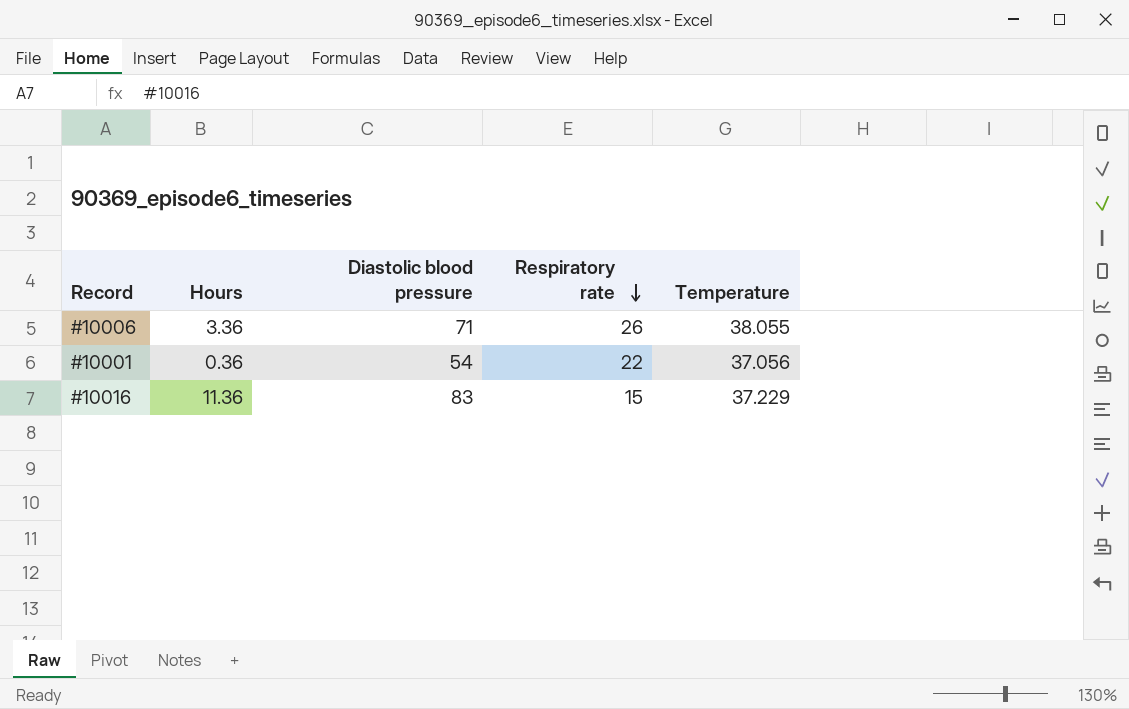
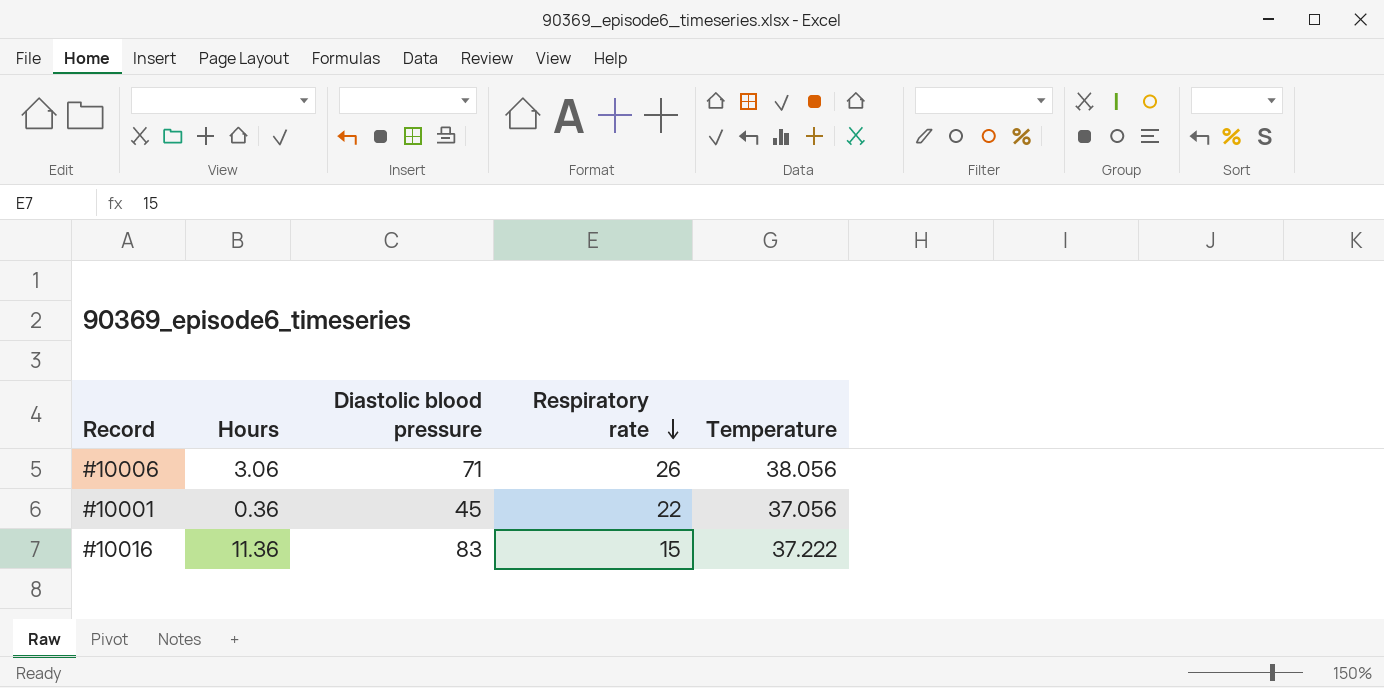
#10006 | Hours: 3.36 -> 3.06
#10006 | Temperature: 38.055 -> 38.056
#10001 | Diastolic blood pressure: 54 -> 45
#10016 | Temperature: 37.229 -> 37.222

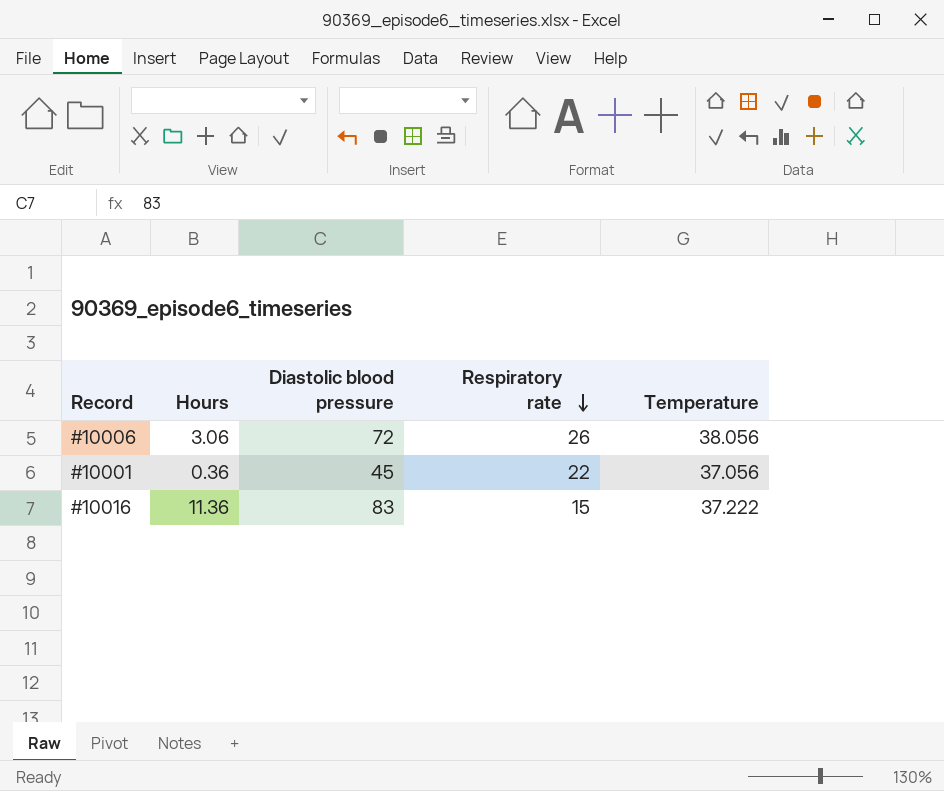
#10006 | Diastolic blood pressure: 71 -> 72

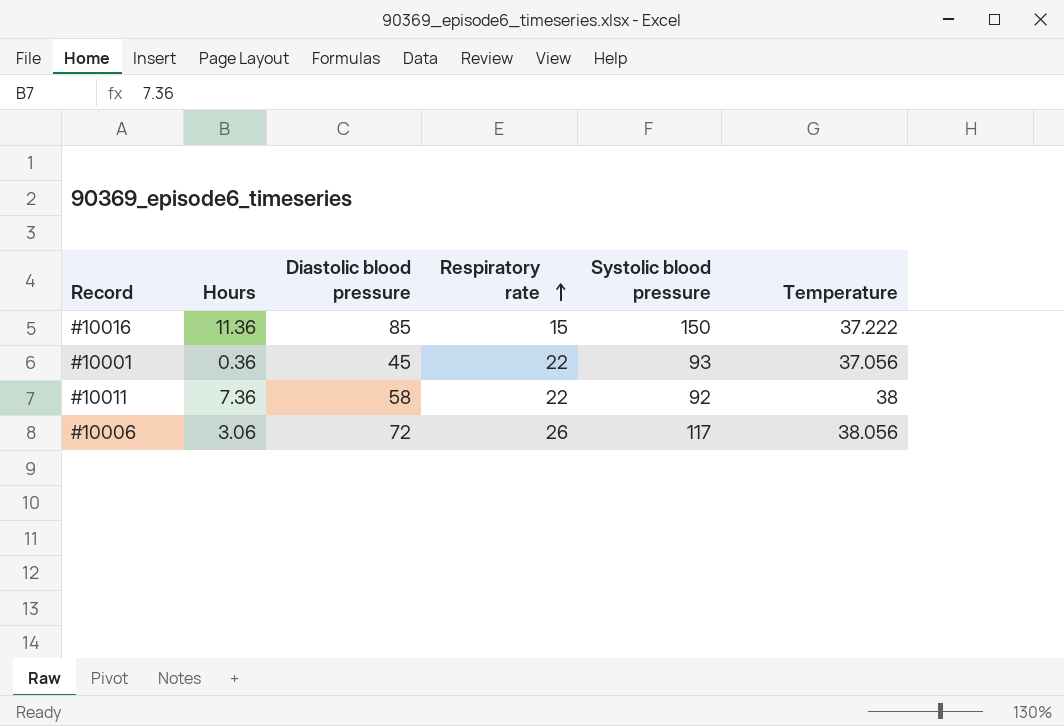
row order: Respiratory rate descending -> Respiratory rate ascending
column Systolic blood pressure | position: none -> 5
#10016 | Diastolic blood pressure: 83 -> 85
row #10011: none -> 7.36 | 58 | 22 | 92 | 38

